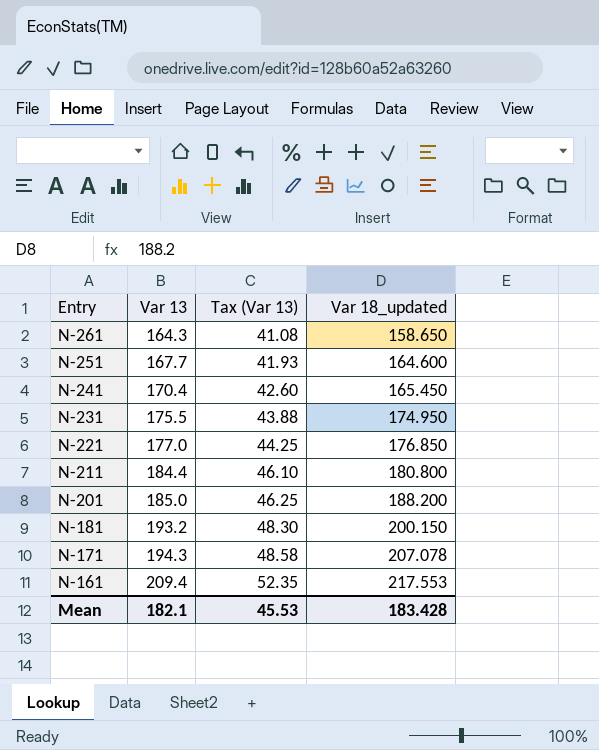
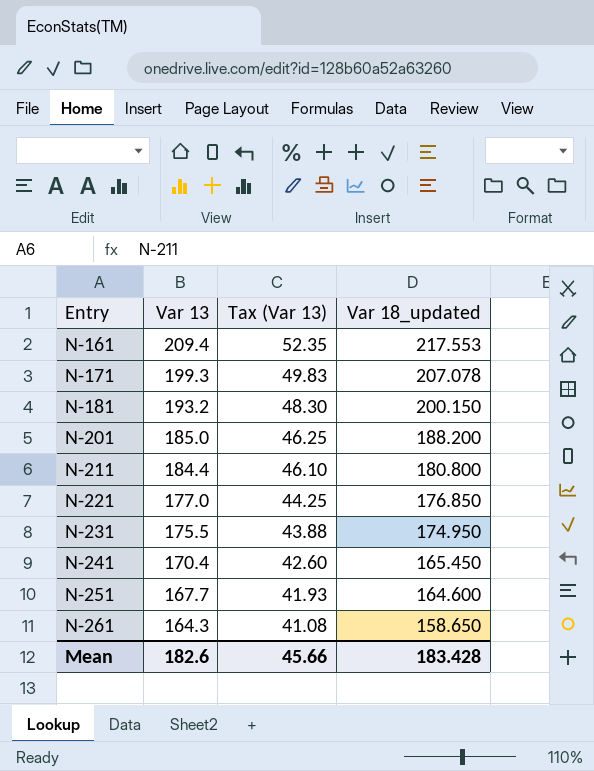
row order: Entry descending -> Entry ascending
N-171 | Var 13: 194.3 -> 199.3
N-171 | Tax (Var 13): 48.58 -> 49.83
Mean | Var 13: 182.1 -> 182.6
Mean | Tax (Var 13): 45.53 -> 45.66

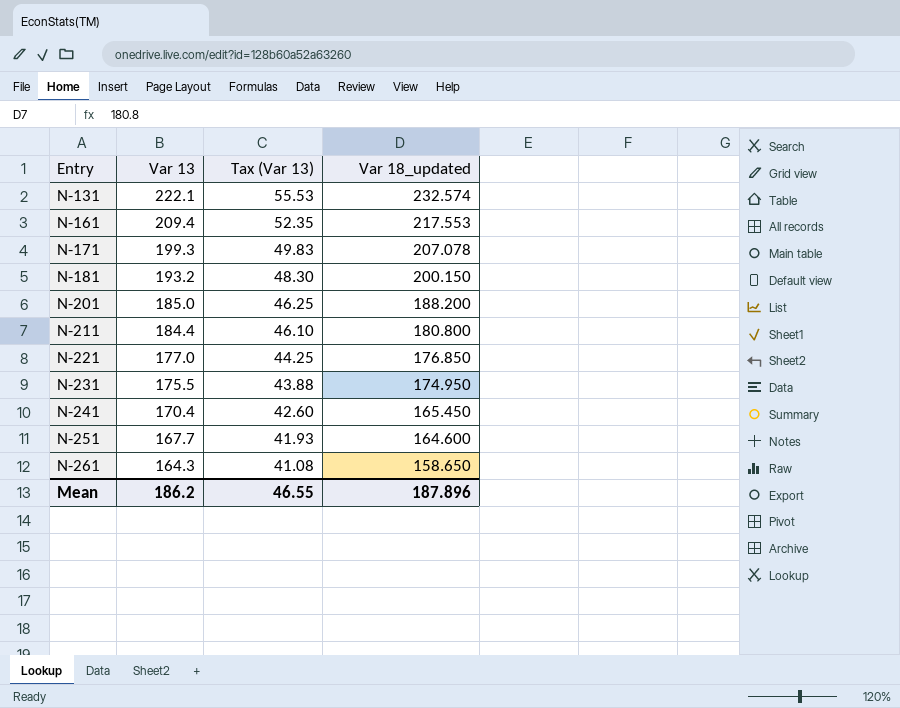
row N-131: none -> 222.1 | 55.53 | 232.574
Mean | Var 13: 182.6 -> 186.2
Mean | Tax (Var 13): 45.66 -> 46.55
Mean | Var 18_updated: 183.428 -> 187.896

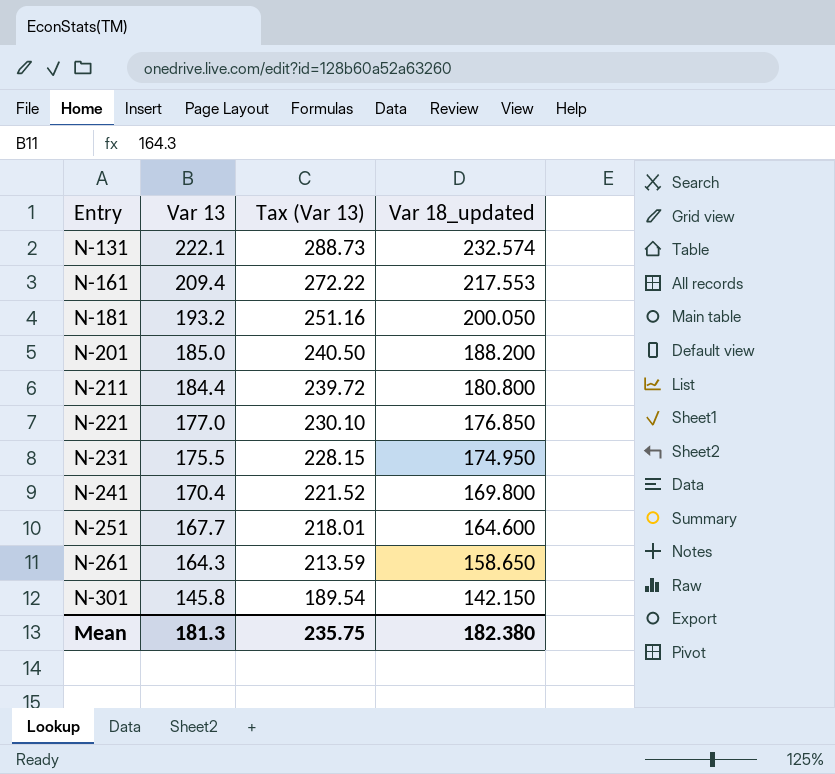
column Tax (Var 13) | formula: [Var 13] * 0.25 -> [Var 13] * 1.3
row N-171: 199.3 | 49.83 | 207.078 -> none
N-181 | Var 18_updated: 200.150 -> 200.050
N-241 | Var 18_updated: 165.450 -> 169.800
row N-301: none -> 145.8 | 189.54 | 142.150
Mean | Var 13: 186.2 -> 181.3
Mean | Tax (Var 13): 46.55 -> 235.75
Mean | Var 18_updated: 187.896 -> 182.380

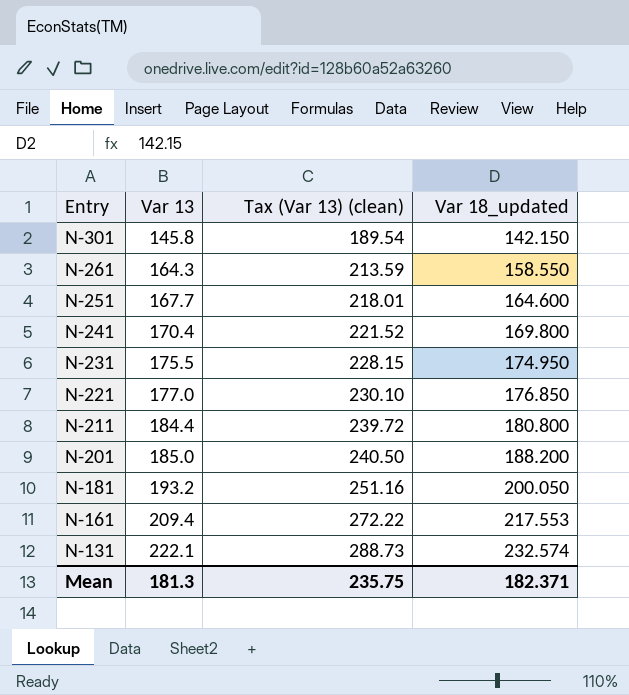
row order: Entry ascending -> Entry descending
column name: Tax (Var 13) -> Tax (Var 13) (clean)
N-261 | Var 18_updated: 158.650 -> 158.550
Mean | Var 18_updated: 182.380 -> 182.371

